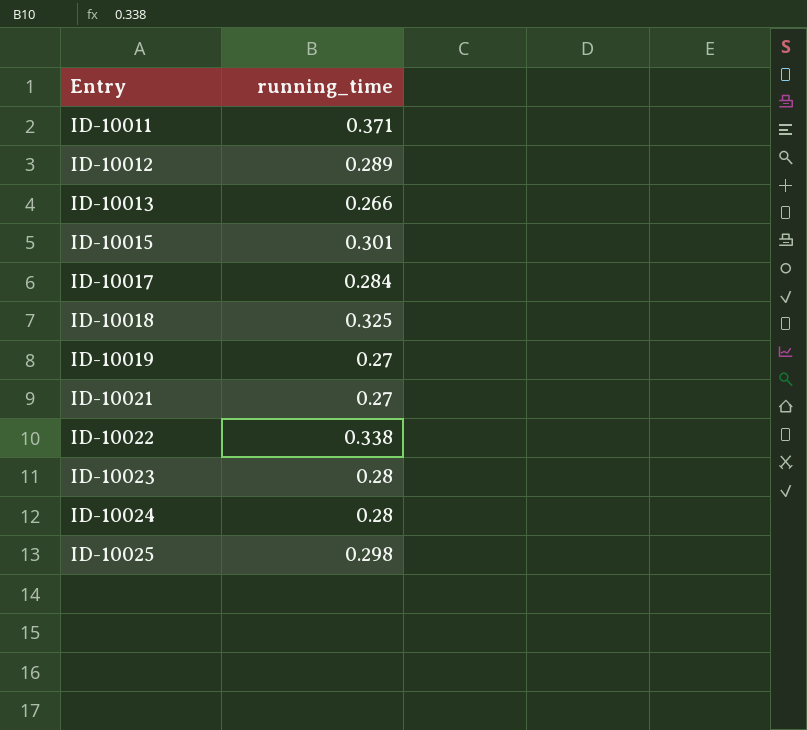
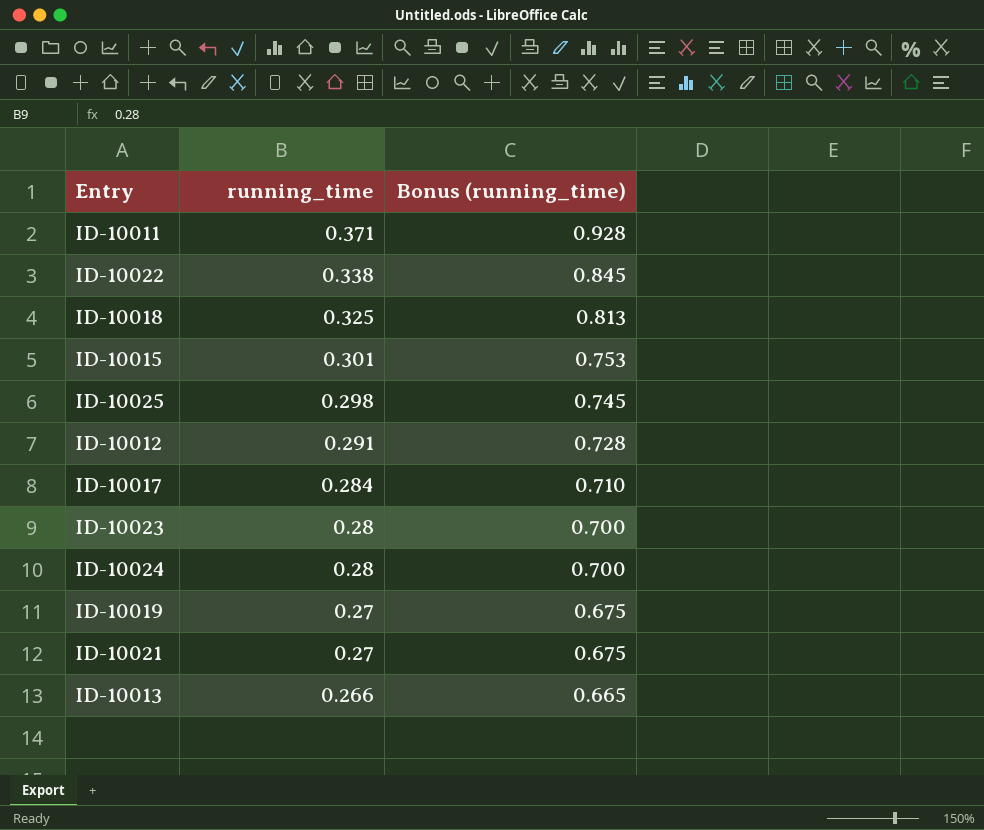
row order: Entry ascending -> running_time descending
column Bonus (running_time) | formula: none -> [running_time] * 2.5
ID-10012 | running_time: 0.289 -> 0.291

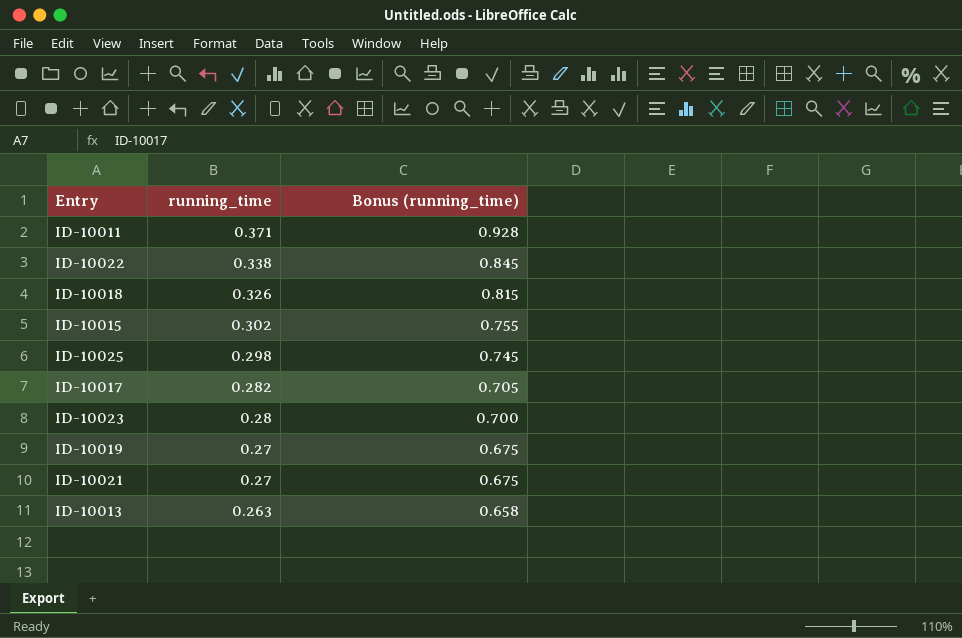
row ID-10012: 0.291 | 0.728 -> none
row ID-10024: 0.28 | 0.700 -> none
ID-10018 | running_time: 0.325 -> 0.326
ID-10018 | Bonus (running_time): 0.813 -> 0.815
ID-10015 | running_time: 0.301 -> 0.302
ID-10015 | Bonus (running_time): 0.753 -> 0.755
ID-10017 | running_time: 0.284 -> 0.282
ID-10017 | Bonus (running_time): 0.710 -> 0.705
ID-10013 | running_time: 0.266 -> 0.263
ID-10013 | Bonus (running_time): 0.665 -> 0.658

